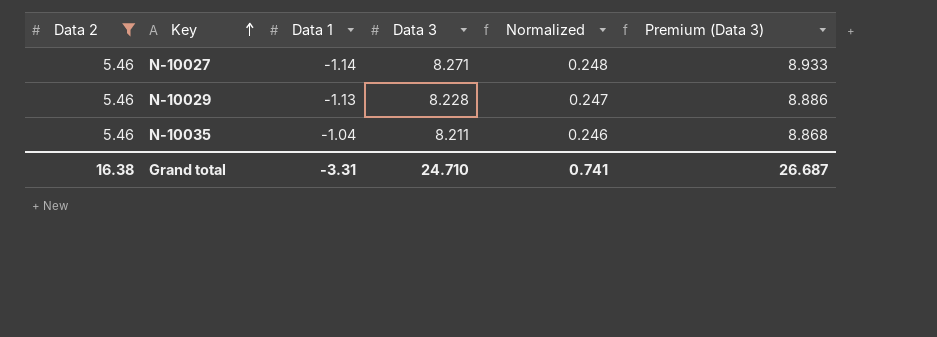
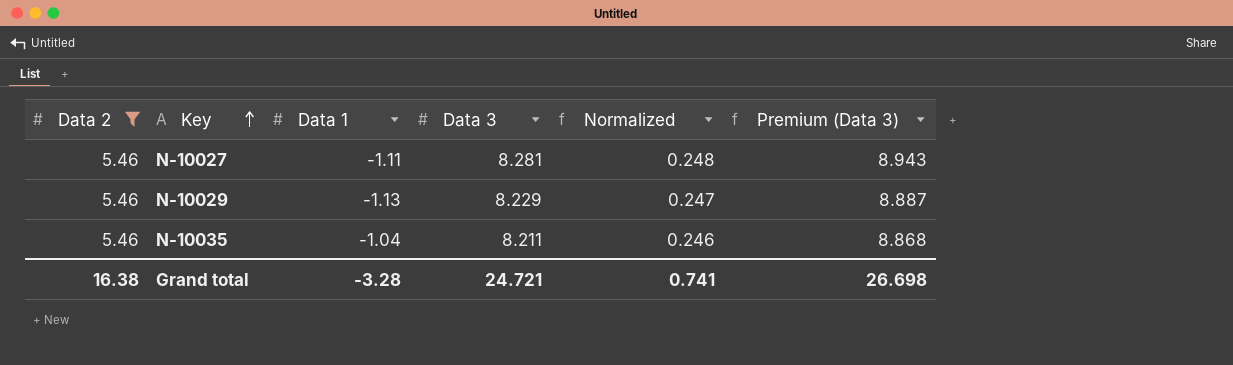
N-10027 | Data 1: -1.14 -> -1.11
N-10027 | Data 3: 8.271 -> 8.281
N-10027 | Premium (Data 3): 8.933 -> 8.943
N-10029 | Data 3: 8.228 -> 8.229
N-10029 | Premium (Data 3): 8.886 -> 8.887
Grand total | Data 1: -3.31 -> -3.28
Grand total | Data 3: 24.710 -> 24.721
Grand total | Premium (Data 3): 26.687 -> 26.698

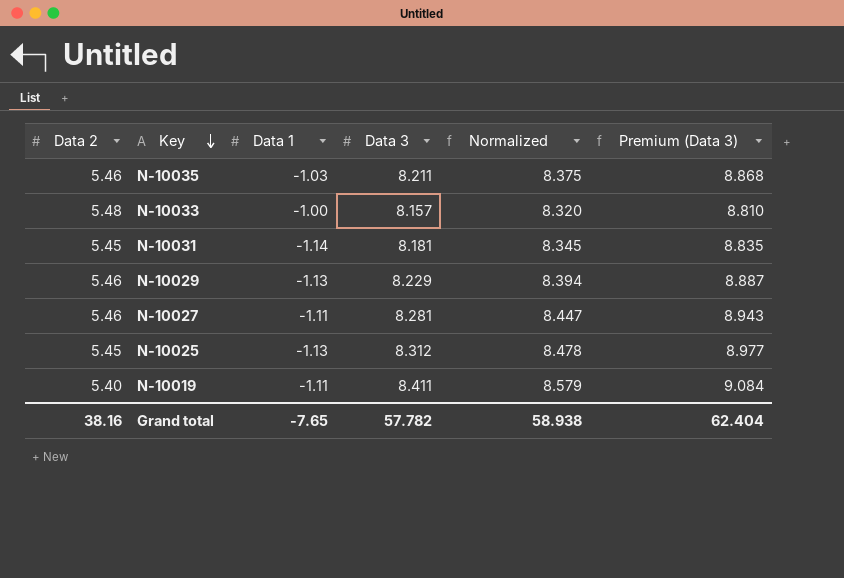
filter: Data 2 = 5.46 -> none
row order: Key ascending -> Key descending
column Normalized | formula: [Data 3] * 0.03 -> [Data 3] * 1.02
N-10035 | Data 1: -1.04 -> -1.03
Grand total | Data 2: 16.38 -> 38.16
Grand total | Data 1: -3.28 -> -7.65
Grand total | Data 3: 24.721 -> 57.782
Grand total | Normalized: 0.741 -> 58.938
Grand total | Premium (Data 3): 26.698 -> 62.404

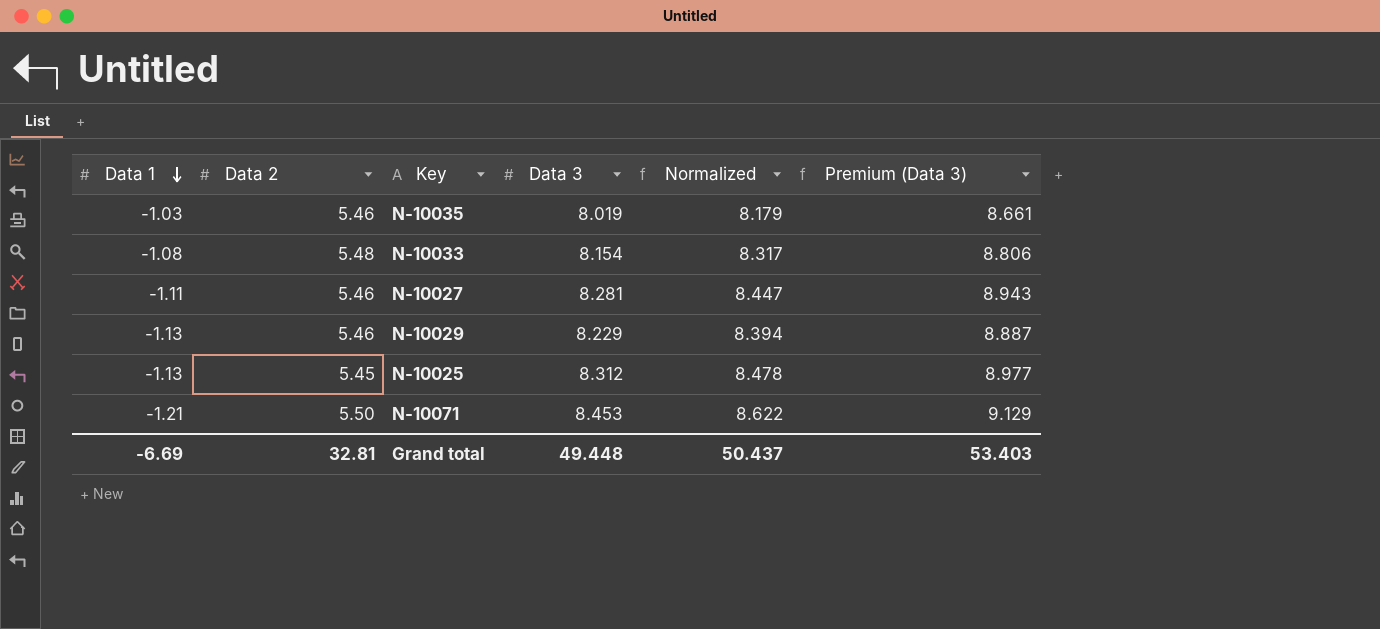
row order: Key descending -> Data 1 descending
column Data 1 | position: 3 -> 1
row N-10031: 5.45 | -1.14 | 8.181 | 8.345 | 8.835 -> none
row N-10019: 5.40 | -1.11 | 8.411 | 8.579 | 9.084 -> none
N-10035 | Data 3: 8.211 -> 8.019
N-10035 | Normalized: 8.375 -> 8.179
N-10035 | Premium (Data 3): 8.868 -> 8.661
N-10033 | Data 1: -1.00 -> -1.08
N-10033 | Data 3: 8.157 -> 8.154
N-10033 | Normalized: 8.320 -> 8.317
N-10033 | Premium (Data 3): 8.810 -> 8.806
row N-10071: none -> -1.21 | 5.50 | 8.453 | 8.622 | 9.129
Grand total | Data 1: -7.65 -> -6.69
Grand total | Data 2: 38.16 -> 32.81
Grand total | Data 3: 57.782 -> 49.448
Grand total | Normalized: 58.938 -> 50.437
Grand total | Premium (Data 3): 62.404 -> 53.403

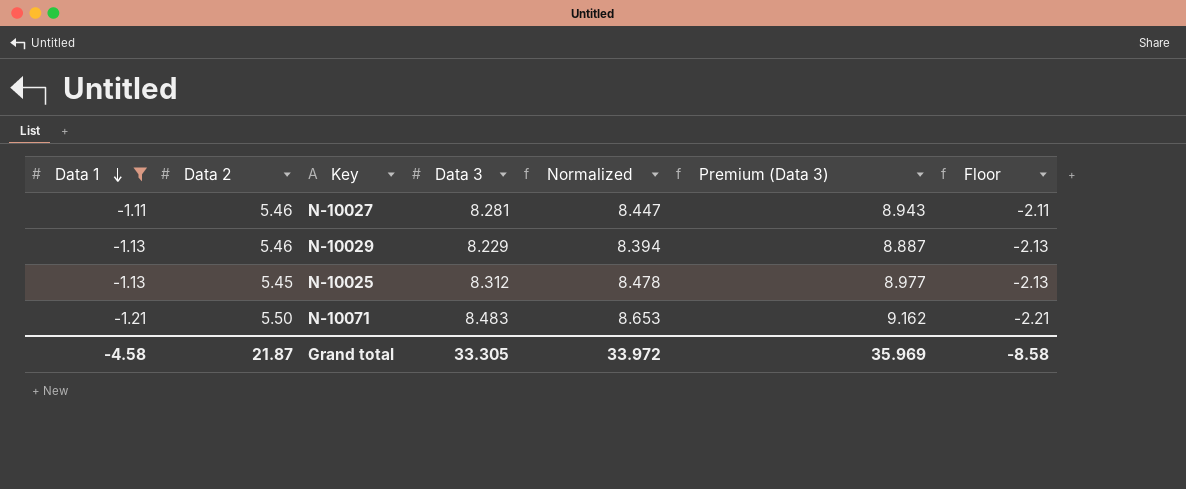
filter: none -> Data 1 <= -1.11
column Floor | formula: none -> [Data 1] - 1
N-10071 | Data 3: 8.453 -> 8.483
N-10071 | Normalized: 8.622 -> 8.653
N-10071 | Premium (Data 3): 9.129 -> 9.162
Grand total | Data 1: -6.69 -> -4.58
Grand total | Data 2: 32.81 -> 21.87
Grand total | Data 3: 49.448 -> 33.305
Grand total | Normalized: 50.437 -> 33.972
Grand total | Premium (Data 3): 53.403 -> 35.969

